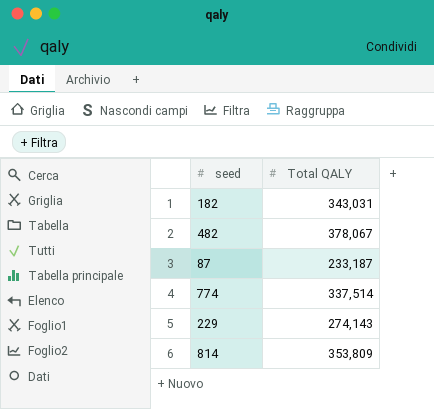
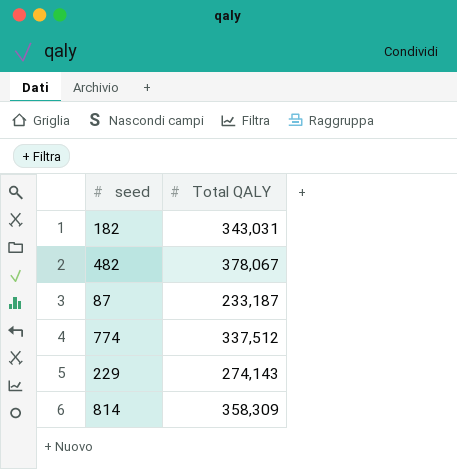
774 | Total QALY: 337,514 -> 337,512
814 | Total QALY: 353,809 -> 358,309

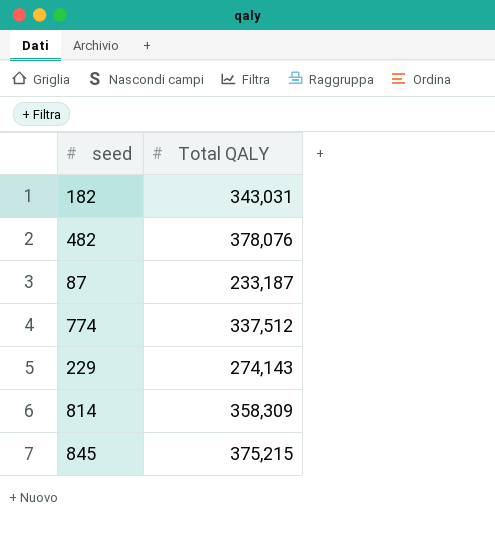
482 | Total QALY: 378,067 -> 378,076
row 845: none -> 375,215

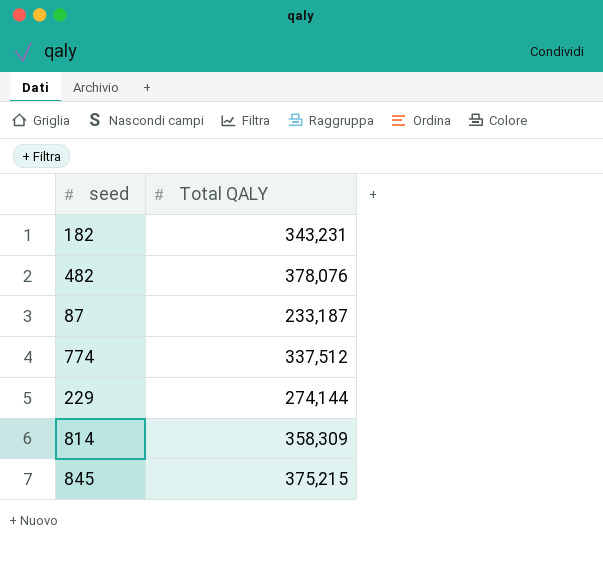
182 | Total QALY: 343,031 -> 343,231
229 | Total QALY: 274,143 -> 274,144

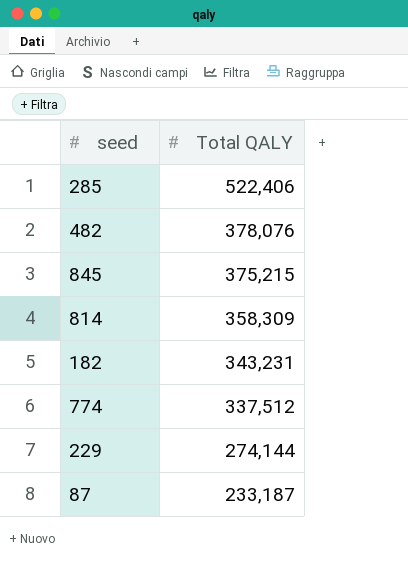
row order: none -> Total QALY descending
row 285: none -> 522,406

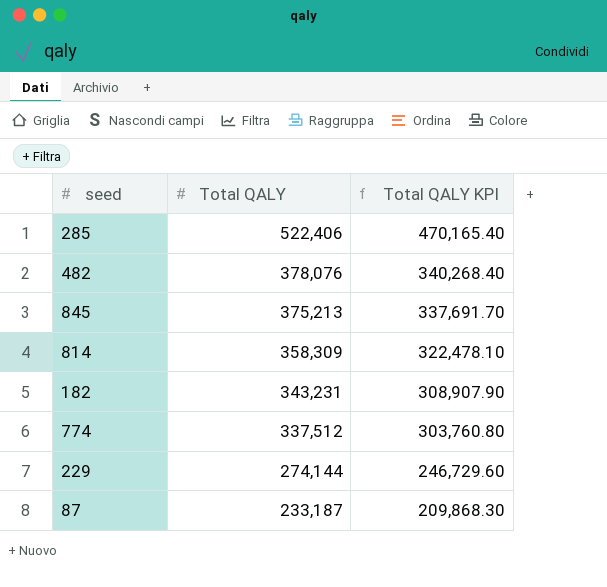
column Total QALY KPI | formula: none -> [Total QALY] * 0.9
845 | Total QALY: 375,215 -> 375,213

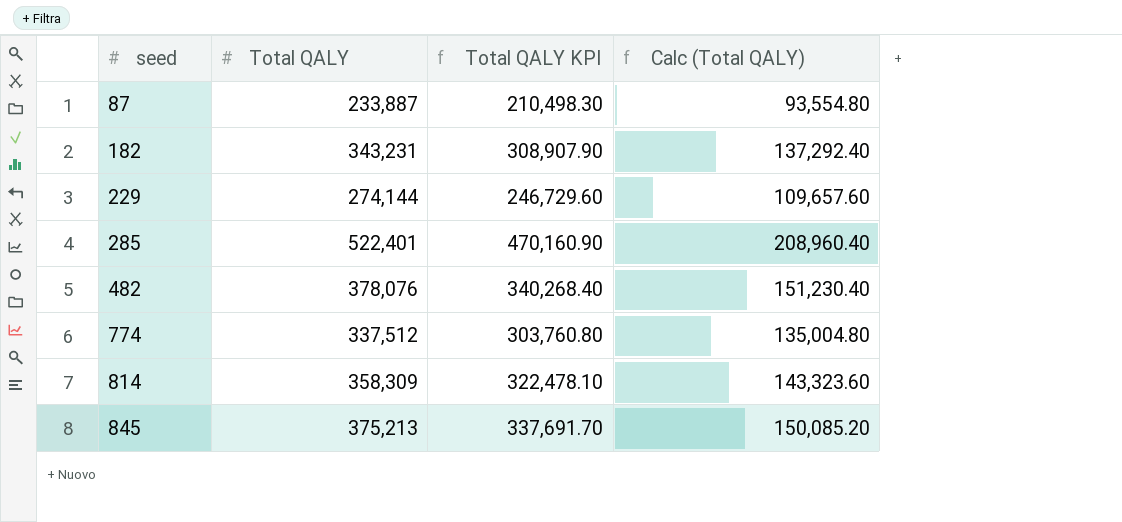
row order: Total QALY descending -> seed ascending
column Calc (Total QALY) | formula: none -> [Total QALY] * 0.4
87 | Total QALY: 233,187 -> 233,887
87 | Total QALY KPI: 209,868.30 -> 210,498.30
285 | Total QALY: 522,406 -> 522,401
285 | Total QALY KPI: 470,165.40 -> 470,160.90

